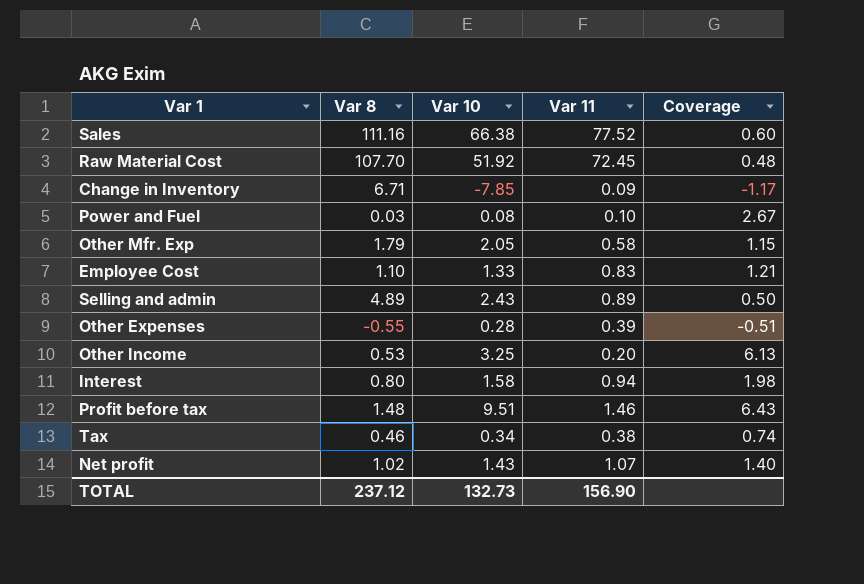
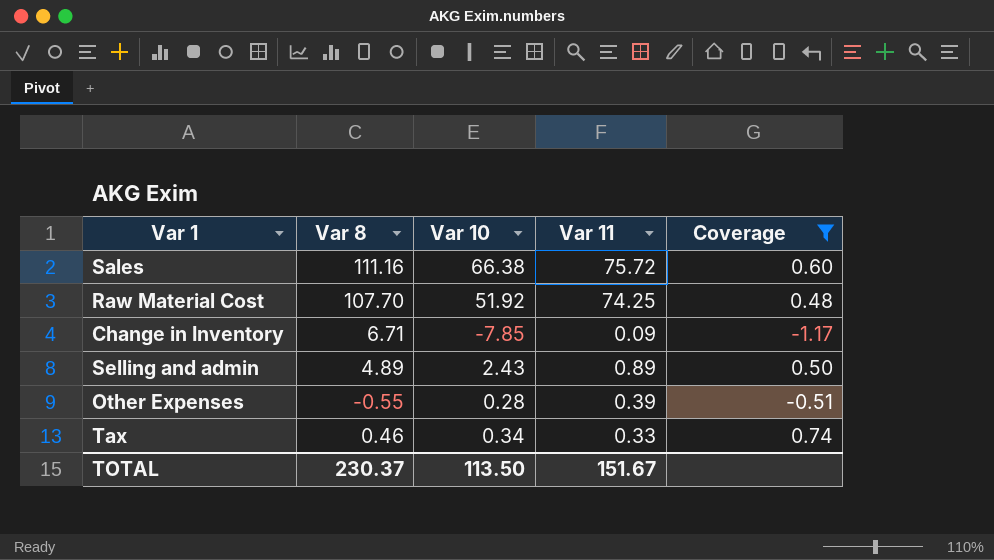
filter: none -> Coverage <= 0.74
Sales | Var 11: 77.52 -> 75.72
Raw Material Cost | Var 11: 72.45 -> 74.25
Tax | Var 11: 0.38 -> 0.33
TOTAL | Var 8: 237.12 -> 230.37
TOTAL | Var 10: 132.73 -> 113.50
TOTAL | Var 11: 156.90 -> 151.67

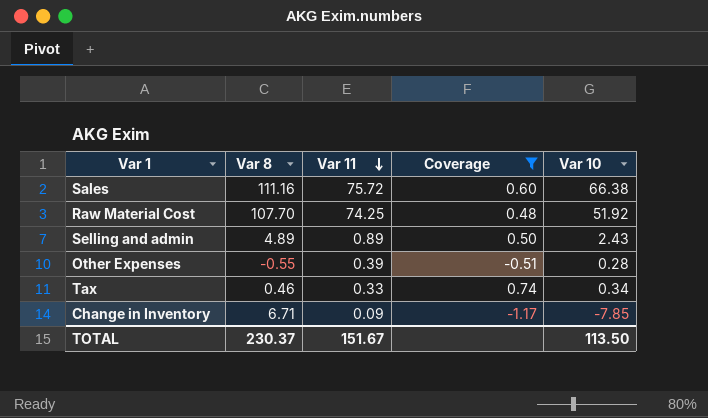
row order: none -> Var 11 descending
column Var 10 | position: 3 -> 5

